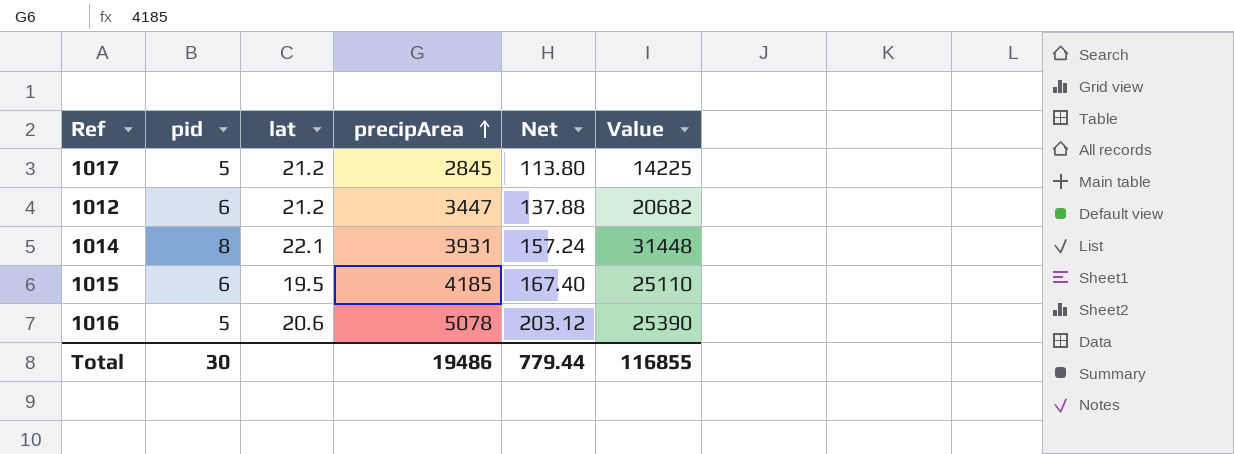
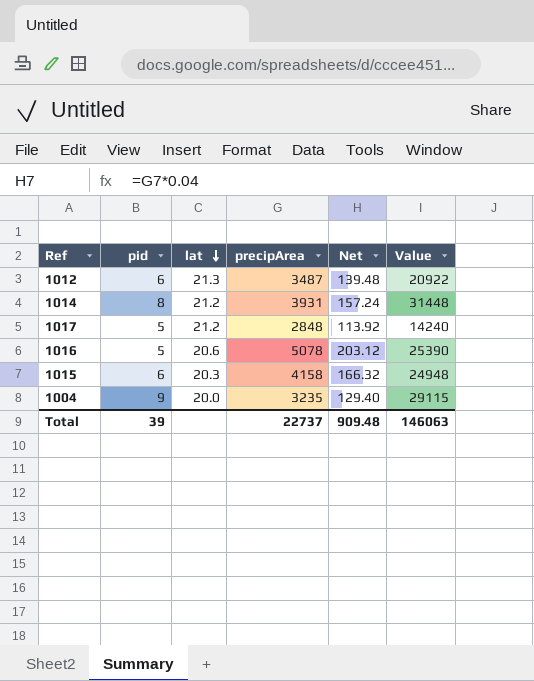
row order: precipArea ascending -> lat descending
1012 | lat: 21.2 -> 21.3
1012 | precipArea: 3447 -> 3487
1012 | Net: 137.88 -> 139.48
1012 | Value: 20682 -> 20922
1014 | lat: 22.1 -> 21.2
1017 | precipArea: 2845 -> 2848
1017 | Net: 113.80 -> 113.92
1017 | Value: 14225 -> 14240
1015 | lat: 19.5 -> 20.3
1015 | precipArea: 4185 -> 4158
1015 | Net: 167.40 -> 166.32
1015 | Value: 25110 -> 24948
row 1004: none -> 9 | 20.0 | 3235 | 129.40 | 29115
Total | pid: 30 -> 39
Total | precipArea: 19486 -> 22737
Total | Net: 779.44 -> 909.48
Total | Value: 116855 -> 146063

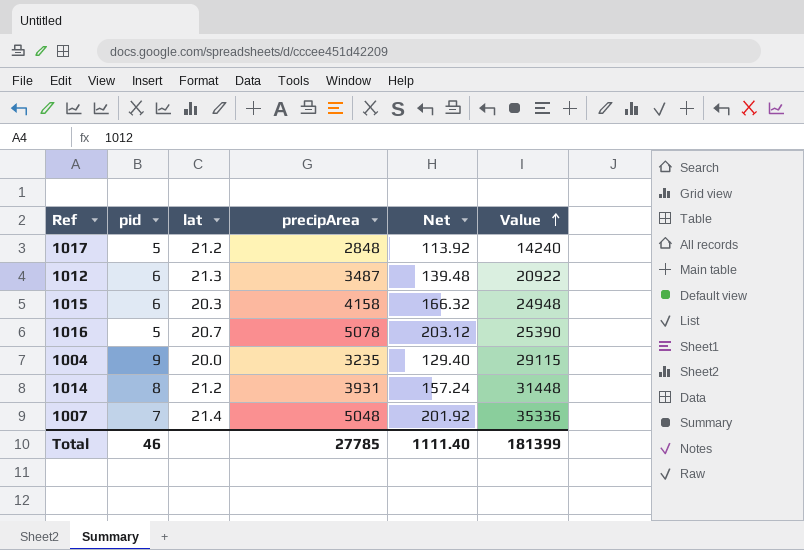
row order: lat descending -> Value ascending
1016 | lat: 20.6 -> 20.7
row 1007: none -> 7 | 21.4 | 5048 | 201.92 | 35336
Total | pid: 39 -> 46
Total | precipArea: 22737 -> 27785
Total | Net: 909.48 -> 1111.40
Total | Value: 146063 -> 181399

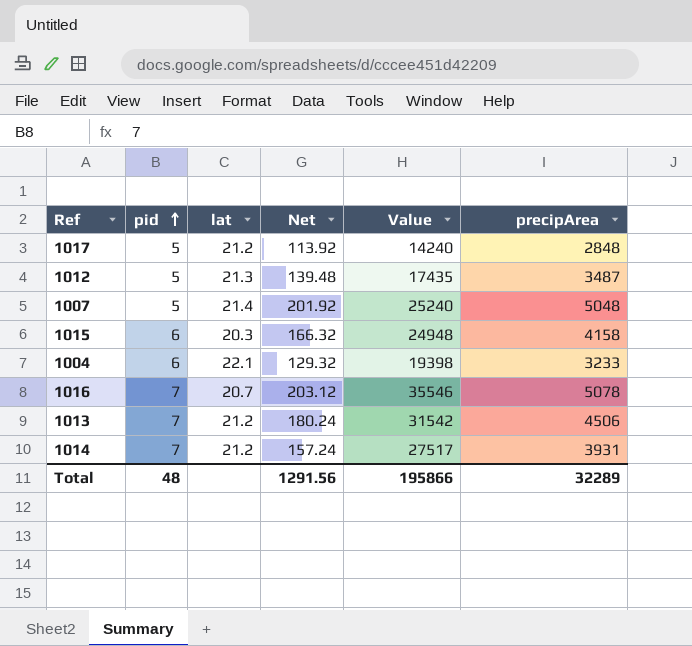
row order: Value ascending -> pid ascending
column precipArea | position: 4 -> 6
1012 | pid: 6 -> 5
1012 | Value: 20922 -> 17435
1007 | pid: 7 -> 5
1007 | Value: 35336 -> 25240
1004 | pid: 9 -> 6
1004 | lat: 20.0 -> 22.1
1004 | Net: 129.40 -> 129.32
1004 | Value: 29115 -> 19398
1004 | precipArea: 3235 -> 3233
1016 | pid: 5 -> 7
1016 | Value: 25390 -> 35546
row 1013: none -> 7 | 21.2 | 180.24 | 31542 | 4506
1014 | pid: 8 -> 7
1014 | Value: 31448 -> 27517
Total | pid: 46 -> 48
Total | Net: 1111.40 -> 1291.56
Total | Value: 181399 -> 195866
Total | precipArea: 27785 -> 32289

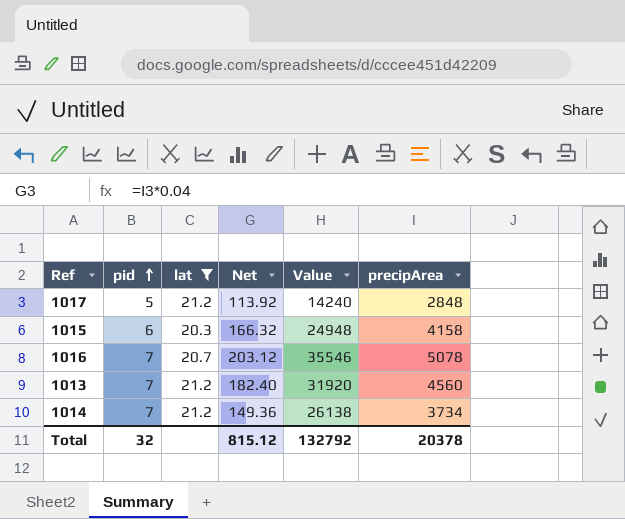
filter: none -> lat <= 21.2
1013 | Net: 180.24 -> 182.40
1013 | Value: 31542 -> 31920
1013 | precipArea: 4506 -> 4560
1014 | Net: 157.24 -> 149.36
1014 | Value: 27517 -> 26138
1014 | precipArea: 3931 -> 3734
Total | pid: 48 -> 32
Total | Net: 1291.56 -> 815.12
Total | Value: 195866 -> 132792
Total | precipArea: 32289 -> 20378

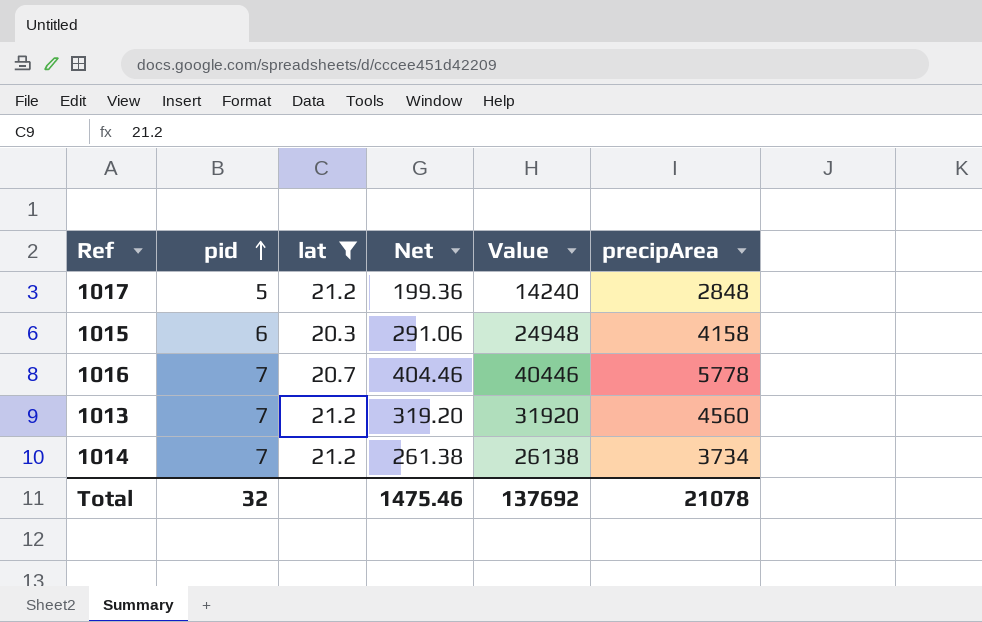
column Net | formula: [precipArea] * 0.04 -> [precipArea] * 0.07
1016 | Value: 35546 -> 40446
1016 | precipArea: 5078 -> 5778
Total | Net: 815.12 -> 1475.46
Total | Value: 132792 -> 137692
Total | precipArea: 20378 -> 21078

